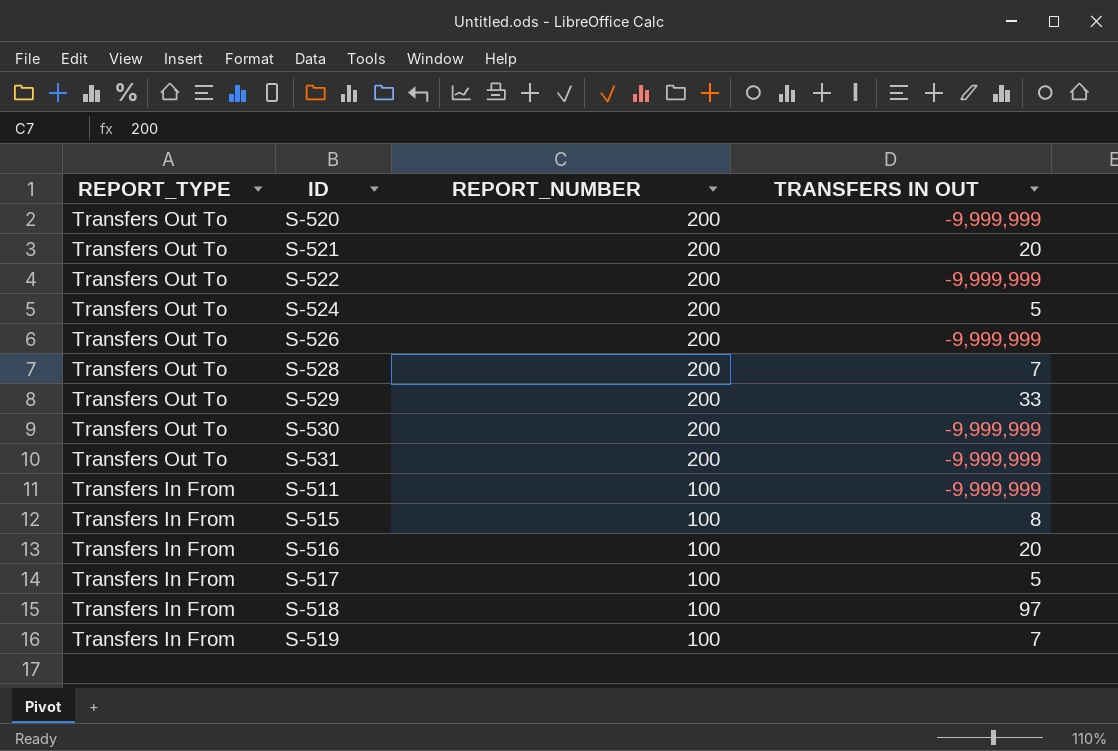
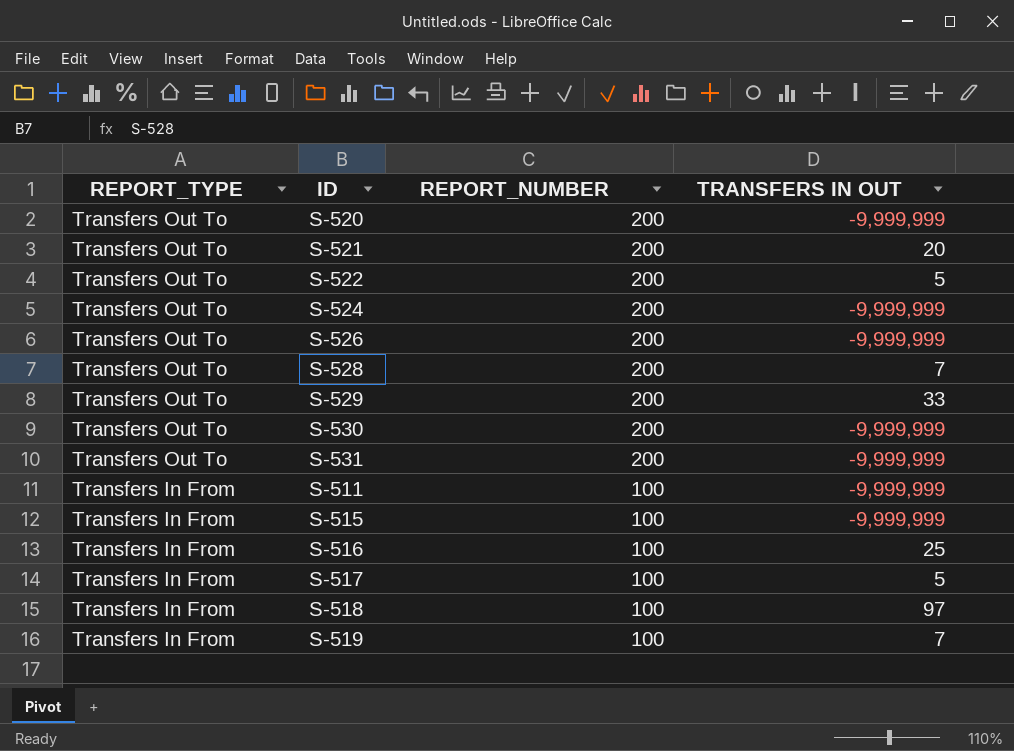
S-522 | TRANSFERS IN OUT: -9,999,999 -> 5
S-524 | TRANSFERS IN OUT: 5 -> -9,999,999
S-515 | TRANSFERS IN OUT: 8 -> -9,999,999
S-516 | TRANSFERS IN OUT: 20 -> 25

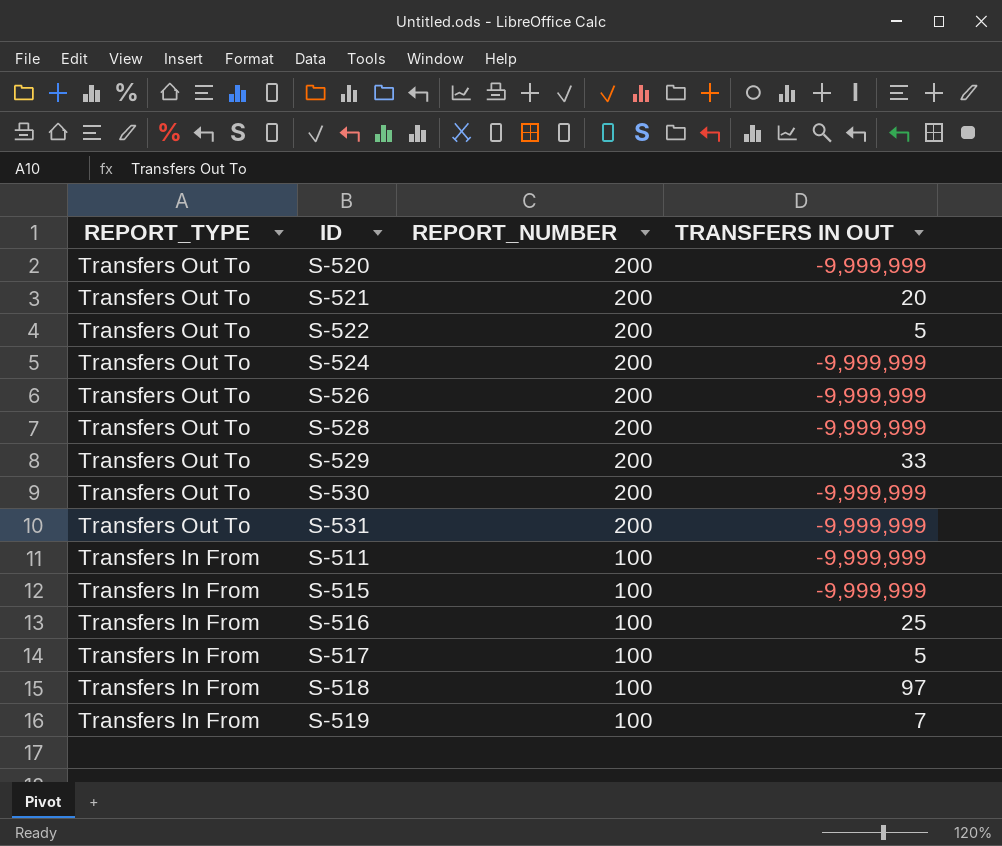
S-528 | TRANSFERS IN OUT: 7 -> -9,999,999

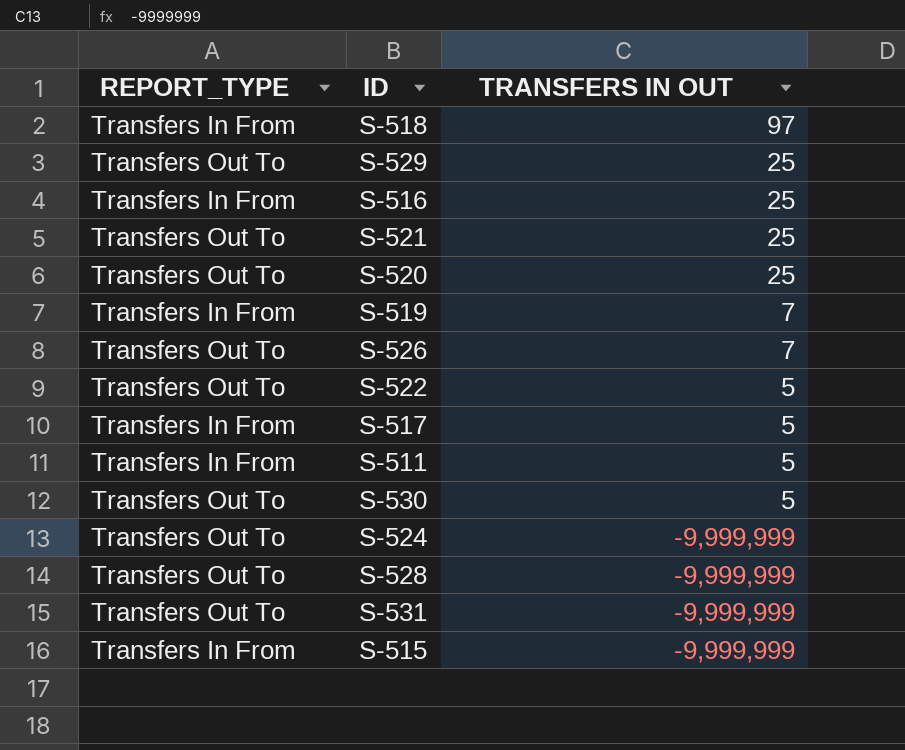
row order: REPORT_TYPE descending -> TRANSFERS IN OUT descending
column REPORT_NUMBER | position: 3 -> none
S-529 | TRANSFERS IN OUT: 33 -> 25
S-521 | TRANSFERS IN OUT: 20 -> 25
S-520 | TRANSFERS IN OUT: -9,999,999 -> 25
S-526 | TRANSFERS IN OUT: -9,999,999 -> 7
S-511 | TRANSFERS IN OUT: -9,999,999 -> 5
S-530 | TRANSFERS IN OUT: -9,999,999 -> 5

